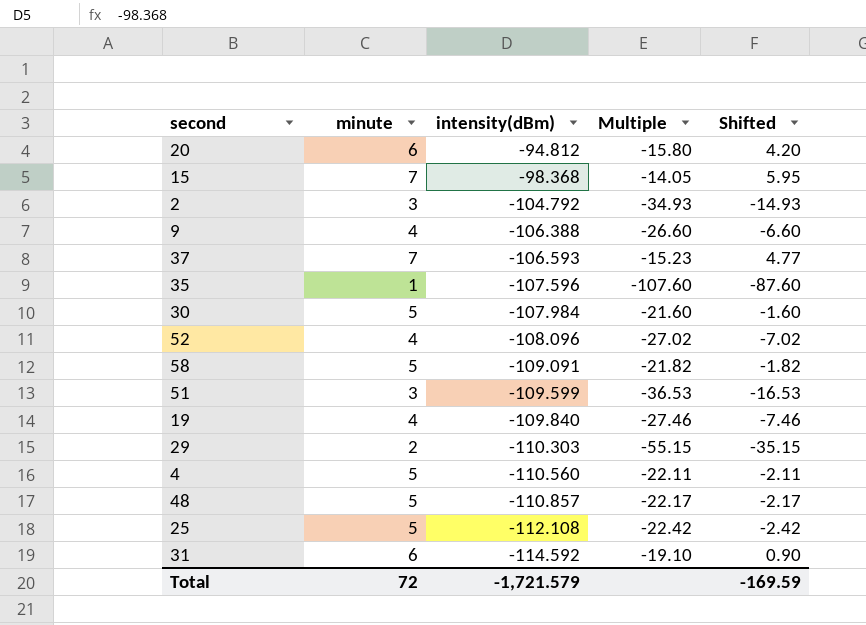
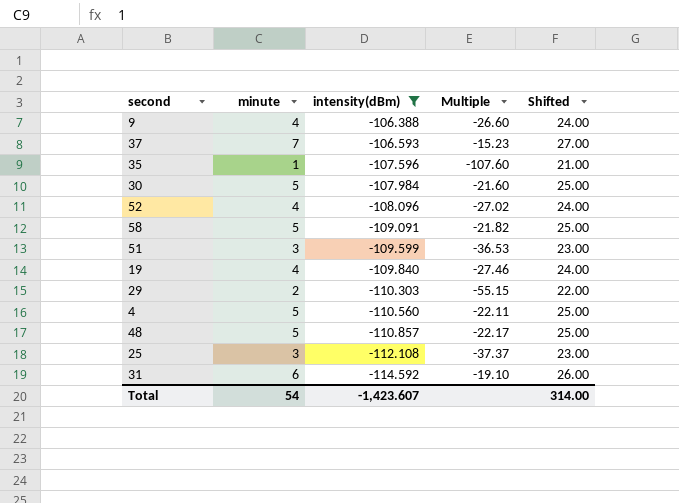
filter: none -> intensity(dBm) <= -106.388
column Shifted | formula: [Multiple] + 20 -> [minute] + 20
25 | minute: 5 -> 3
25 | Multiple: -22.42 -> -37.37
Total | minute: 72 -> 54
Total | intensity(dBm): -1,721.579 -> -1,423.607
Total | Shifted: -169.59 -> 314.00

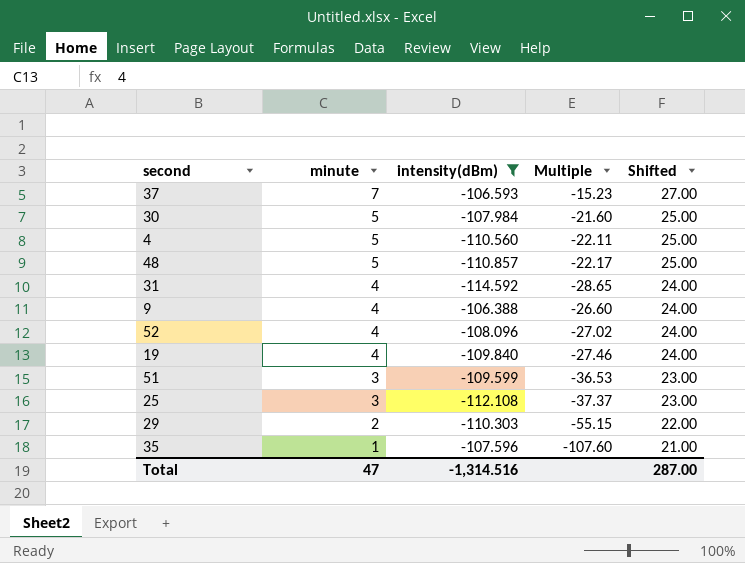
row order: intensity(dBm) descending -> minute descending
row 58: 5 | -109.091 | -21.82 | 25.00 -> none
31 | minute: 6 -> 4
31 | Multiple: -19.10 -> -28.65
31 | Shifted: 26.00 -> 24.00
Total | minute: 54 -> 47
Total | intensity(dBm): -1,423.607 -> -1,314.516
Total | Shifted: 314.00 -> 287.00

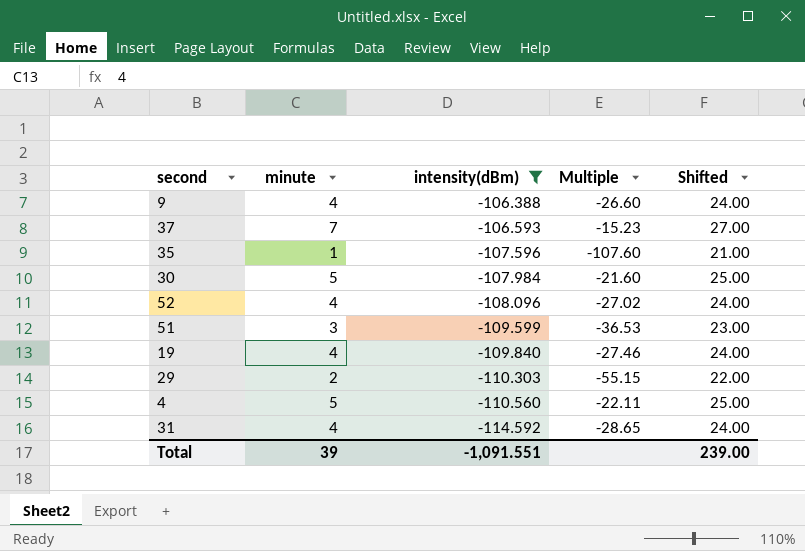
row order: minute descending -> intensity(dBm) descending
row 48: 5 | -110.857 | -22.17 | 25.00 -> none
row 25: 3 | -112.108 | -37.37 | 23.00 -> none
Total | minute: 47 -> 39
Total | intensity(dBm): -1,314.516 -> -1,091.551
Total | Shifted: 287.00 -> 239.00

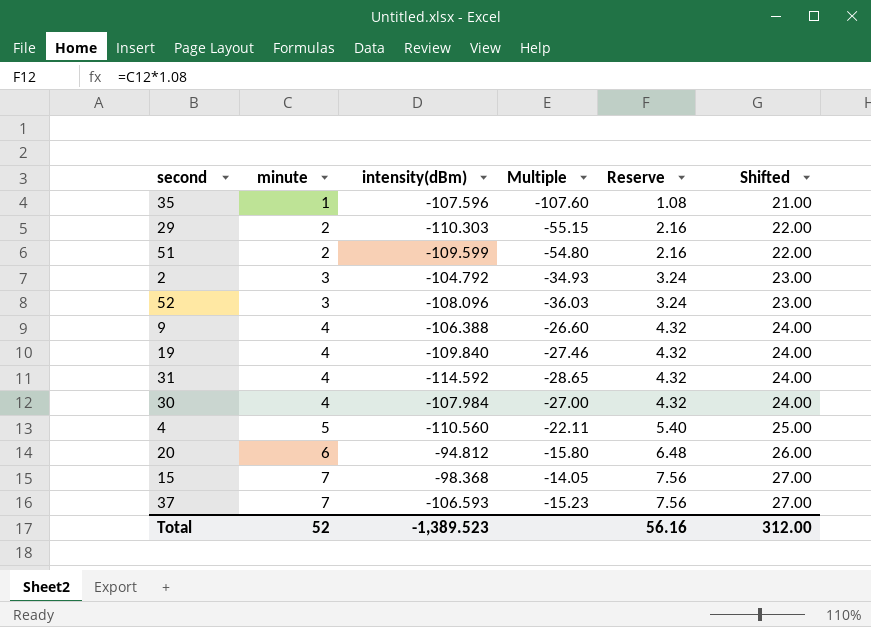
filter: intensity(dBm) <= -106.388 -> none
row order: intensity(dBm) descending -> minute ascending
column Reserve | formula: none -> [minute] * 1.08
51 | minute: 3 -> 2
51 | Multiple: -36.53 -> -54.80
51 | Shifted: 23.00 -> 22.00
52 | minute: 4 -> 3
52 | Multiple: -27.02 -> -36.03
52 | Shifted: 24.00 -> 23.00
30 | minute: 5 -> 4
30 | Multiple: -21.60 -> -27.00
30 | Shifted: 25.00 -> 24.00
Total | minute: 39 -> 52
Total | intensity(dBm): -1,091.551 -> -1,389.523
Total | Shifted: 239.00 -> 312.00

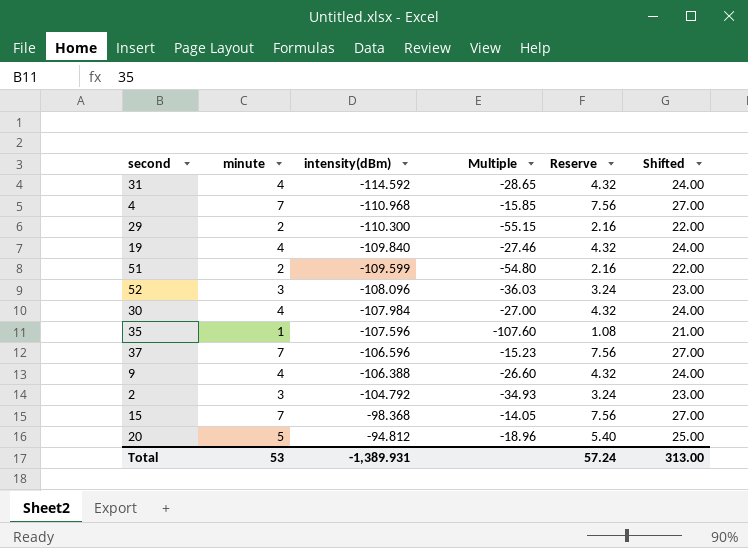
row order: minute ascending -> intensity(dBm) ascending
4 | minute: 5 -> 7
4 | intensity(dBm): -110.560 -> -110.968
4 | Multiple: -22.11 -> -15.85
4 | Reserve: 5.40 -> 7.56
4 | Shifted: 25.00 -> 27.00
29 | intensity(dBm): -110.303 -> -110.300
37 | intensity(dBm): -106.593 -> -106.596
20 | minute: 6 -> 5
20 | Multiple: -15.80 -> -18.96
20 | Reserve: 6.48 -> 5.40
20 | Shifted: 26.00 -> 25.00
Total | minute: 52 -> 53
Total | intensity(dBm): -1,389.523 -> -1,389.931
Total | Reserve: 56.16 -> 57.24
Total | Shifted: 312.00 -> 313.00

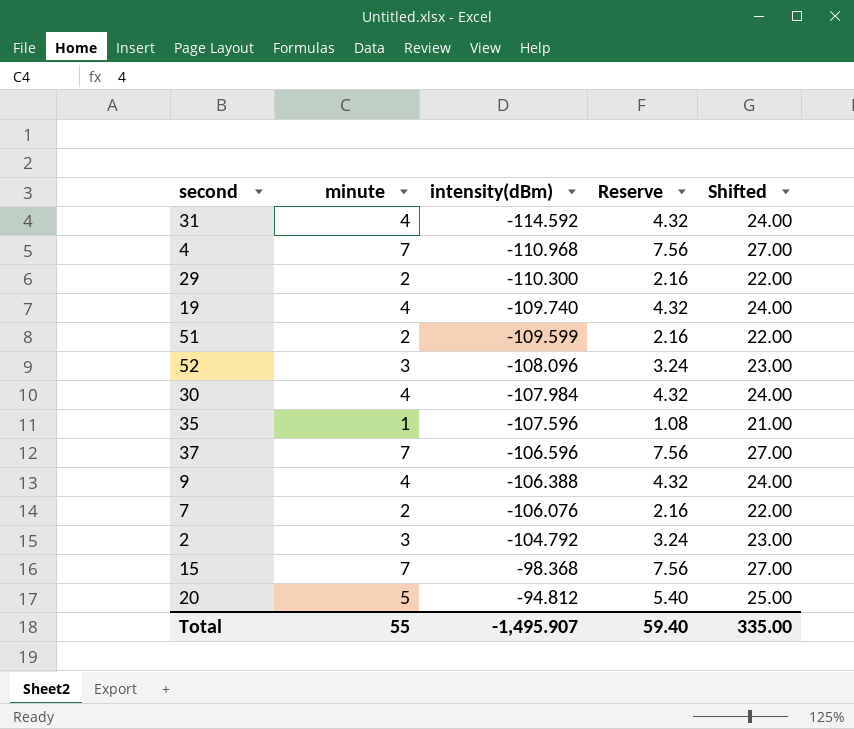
column Multiple | formula: [intensity(dBm)] / [minute] -> none
19 | intensity(dBm): -109.840 -> -109.740
row 7: none -> 2 | -106.076 | 2.16 | 22.00
Total | minute: 53 -> 55
Total | intensity(dBm): -1,389.931 -> -1,495.907
Total | Reserve: 57.24 -> 59.40
Total | Shifted: 313.00 -> 335.00

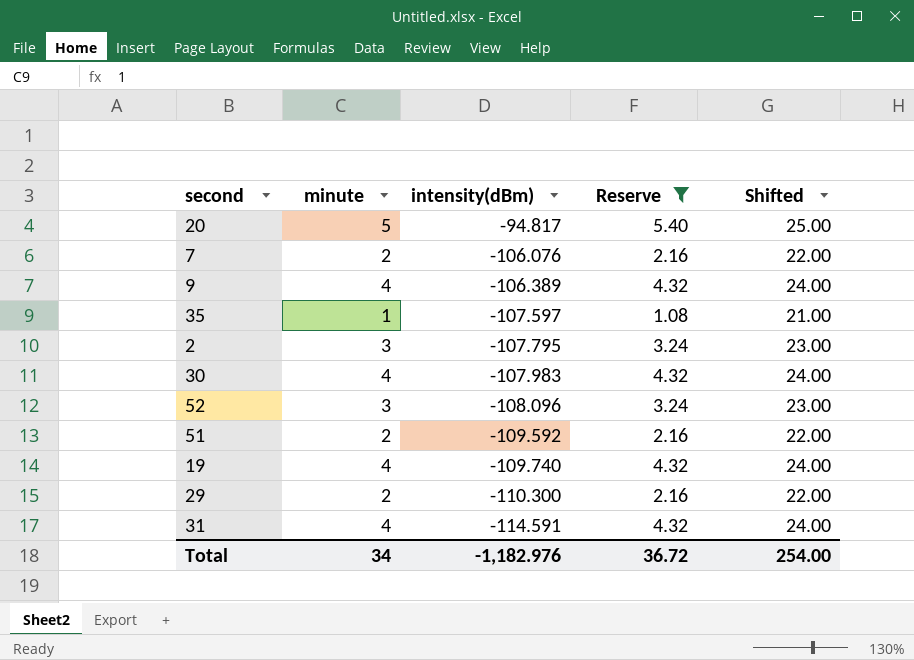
filter: none -> Reserve != 7.56
row order: intensity(dBm) ascending -> intensity(dBm) descending
20 | intensity(dBm): -94.812 -> -94.817
9 | intensity(dBm): -106.388 -> -106.389
35 | intensity(dBm): -107.596 -> -107.597
2 | intensity(dBm): -104.792 -> -107.795
30 | intensity(dBm): -107.984 -> -107.983
51 | intensity(dBm): -109.599 -> -109.592
31 | intensity(dBm): -114.592 -> -114.591
Total | minute: 55 -> 34
Total | intensity(dBm): -1,495.907 -> -1,182.976
Total | Reserve: 59.40 -> 36.72
Total | Shifted: 335.00 -> 254.00

